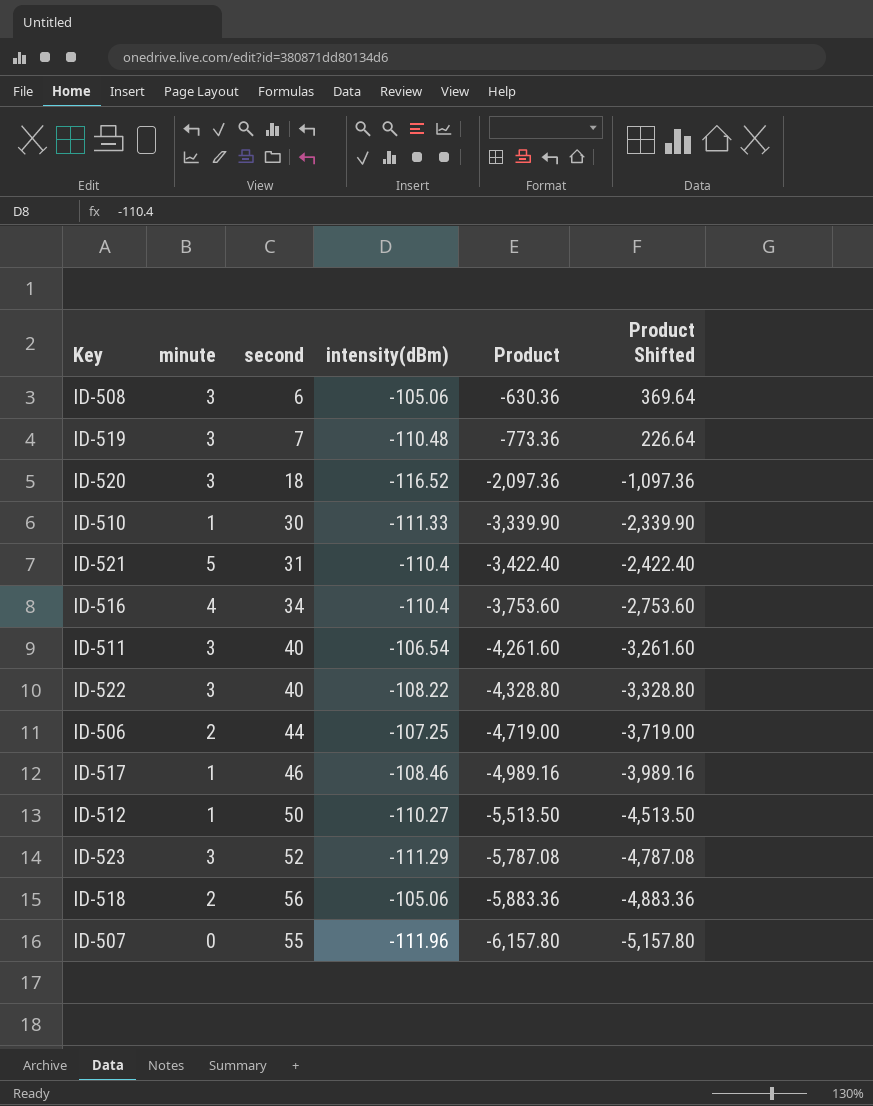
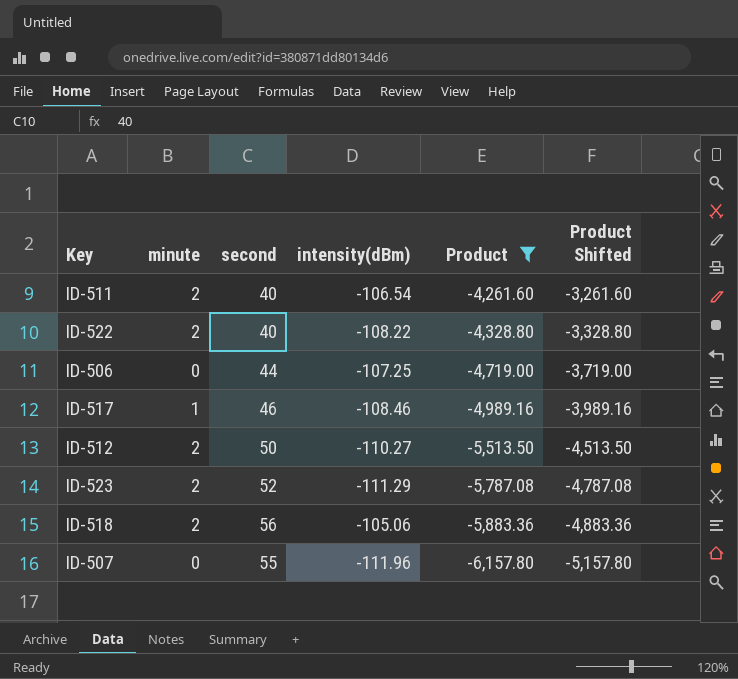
filter: none -> Product <= -4,261.60
ID-511 | minute: 3 -> 2
ID-522 | minute: 3 -> 2
ID-506 | minute: 2 -> 0
ID-512 | minute: 1 -> 2
ID-523 | minute: 3 -> 2

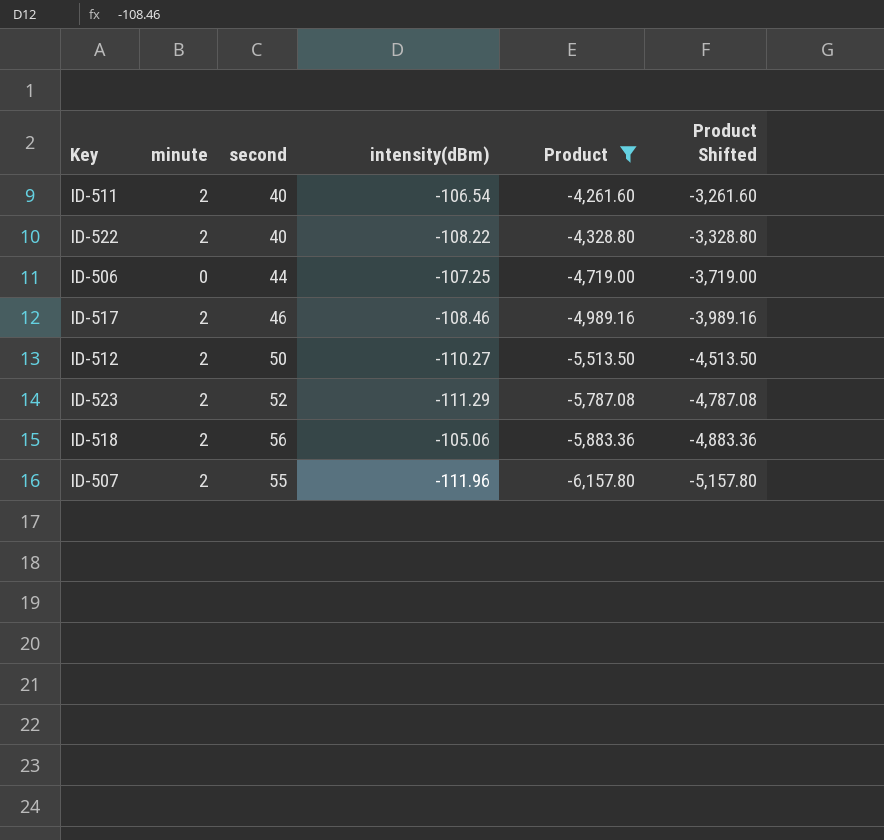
ID-517 | minute: 1 -> 2
ID-507 | minute: 0 -> 2

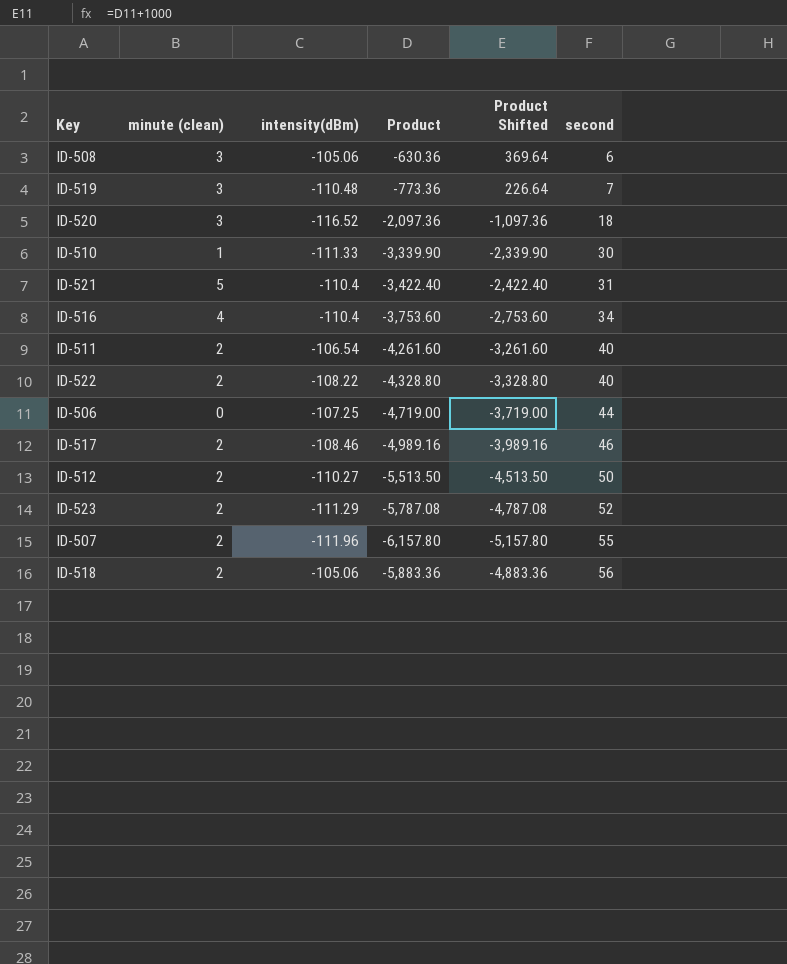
filter: Product <= -4,261.60 -> none
row order: Product descending -> second ascending
column name: minute -> minute (clean)
column second | position: 3 -> 6

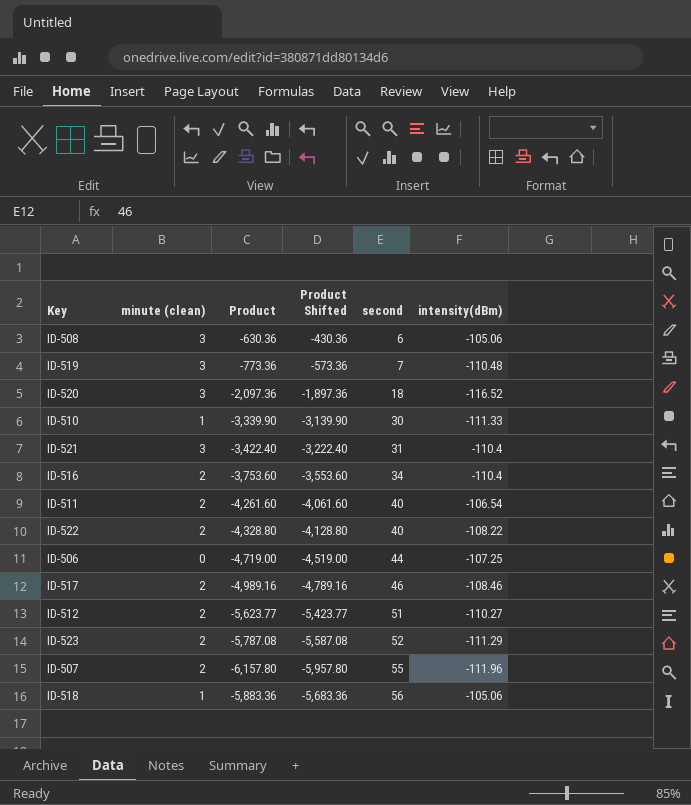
column Product Shifted | formula: [Product] + 1000 -> [Product] + 200
column intensity(dBm) | position: 3 -> 6
ID-521 | minute (clean): 5 -> 3
ID-516 | minute (clean): 4 -> 2
ID-512 | Product: -5,513.50 -> -5,623.77
ID-512 | second: 50 -> 51
ID-518 | minute (clean): 2 -> 1

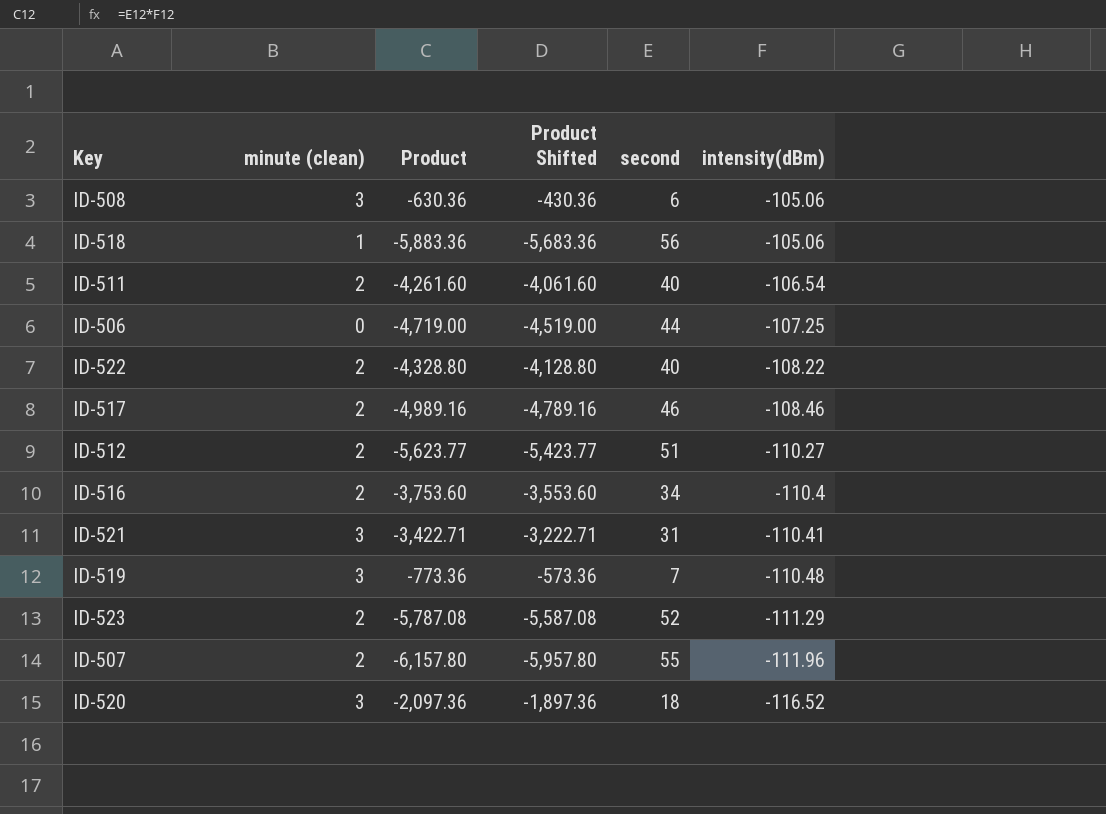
row order: second ascending -> intensity(dBm) descending
row ID-510: 1 | -3,339.90 | -3,139.90 | 30 | -111.33 -> none
ID-521 | Product: -3,422.40 -> -3,422.71
ID-521 | Product Shifted: -3,222.40 -> -3,222.71
ID-521 | intensity(dBm): -110.4 -> -110.41

